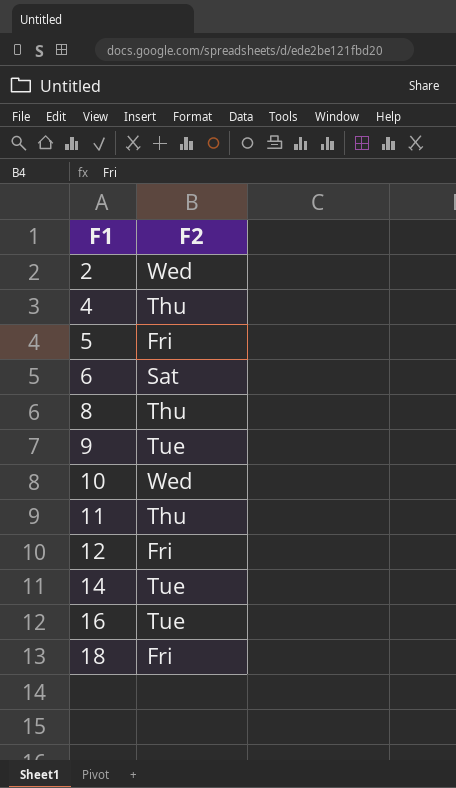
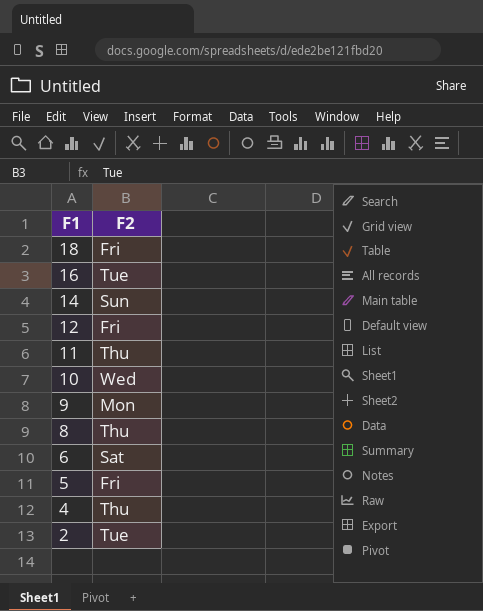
row order: F1 ascending -> F1 descending
14 | F2: Tue -> Sun
9 | F2: Tue -> Mon
2 | F2: Wed -> Tue

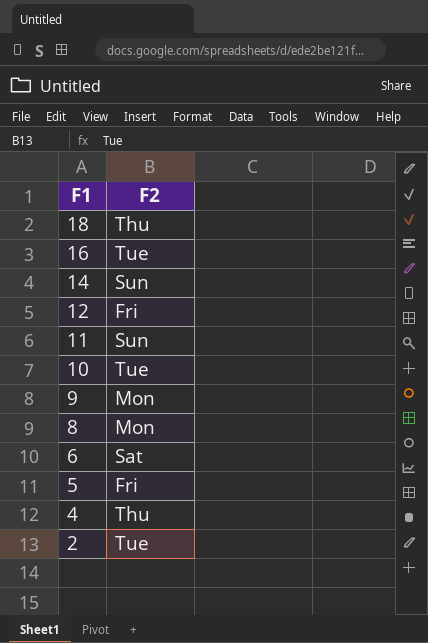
18 | F2: Fri -> Thu
11 | F2: Thu -> Sun
10 | F2: Wed -> Tue
8 | F2: Thu -> Mon

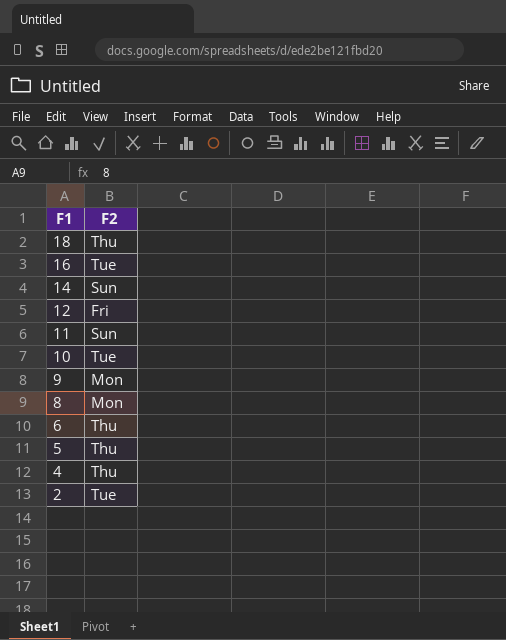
6 | F2: Sat -> Thu
5 | F2: Fri -> Thu

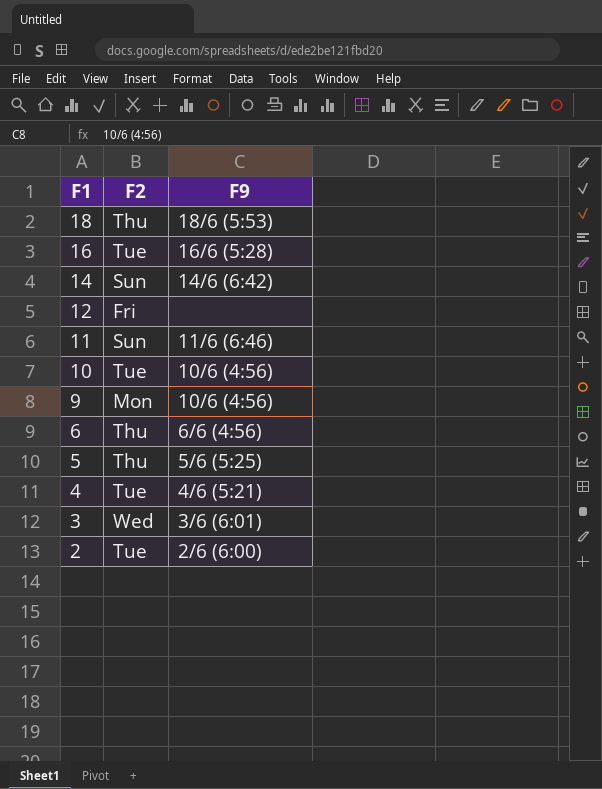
column F9 | position: none -> 3
row 8: Mon -> none
4 | F2: Thu -> Tue
row 3: none -> Wed | 3/6 (6:01)

